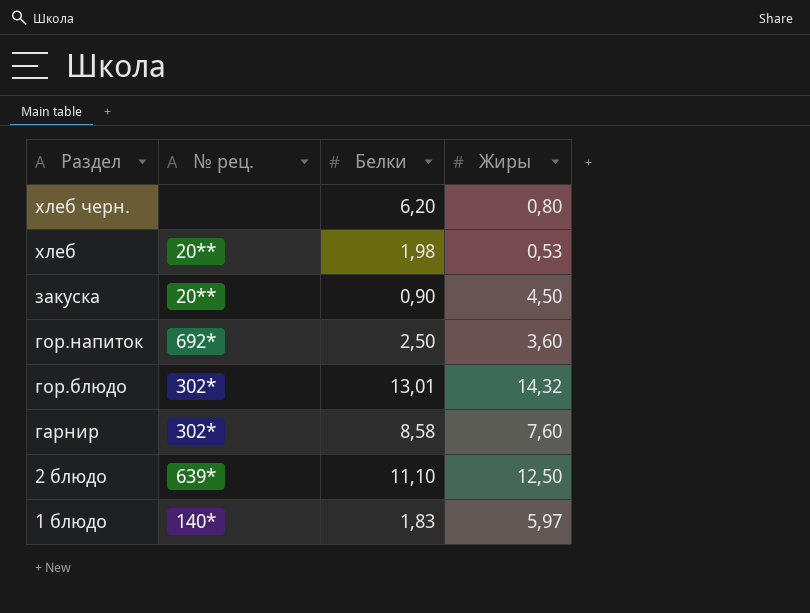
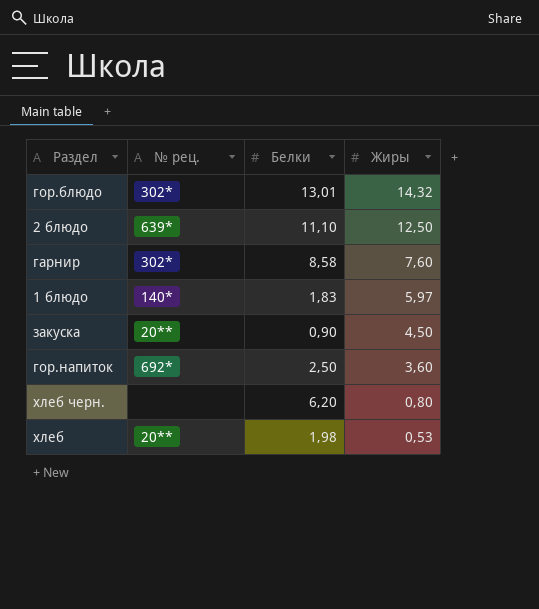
row order: Раздел descending -> Жиры descending

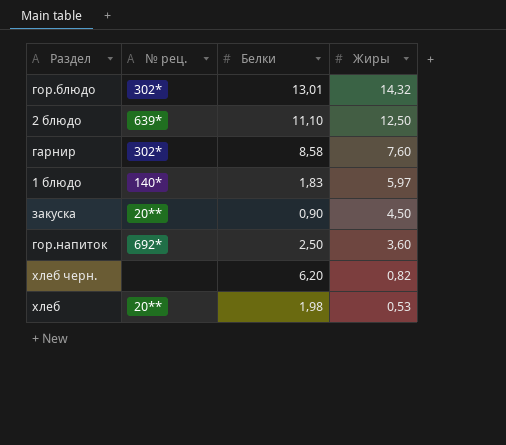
хлеб черн. | Жиры: 0,80 -> 0,82

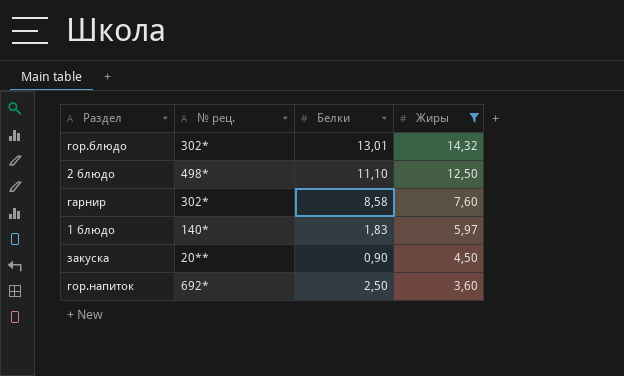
filter: none -> Жиры >= 3,60
2 блюдо | № рец.: 639* -> 498*

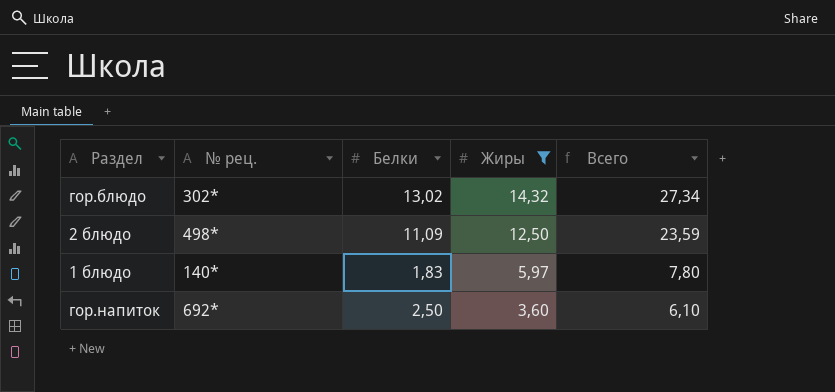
column Всего | formula: none -> [Белки] + [Жиры]
row гарнир: 302* | 8,58 | 7,60 -> none
row закуска: 20** | 0,90 | 4,50 -> none
гор.блюдо | Белки: 13,01 -> 13,02
2 блюдо | Белки: 11,10 -> 11,09

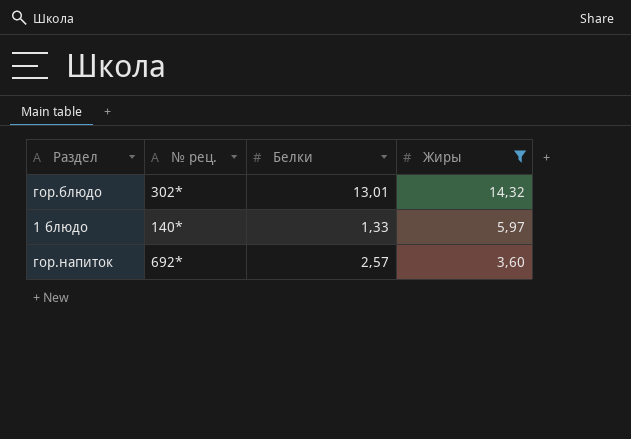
column Всего | formula: [Белки] + [Жиры] -> none
row 2 блюдо: 498* | 11,09 | 12,50 | 23,59 -> none
гор.блюдо | Белки: 13,02 -> 13,01
1 блюдо | Белки: 1,83 -> 1,33
гор.напиток | Белки: 2,50 -> 2,57

